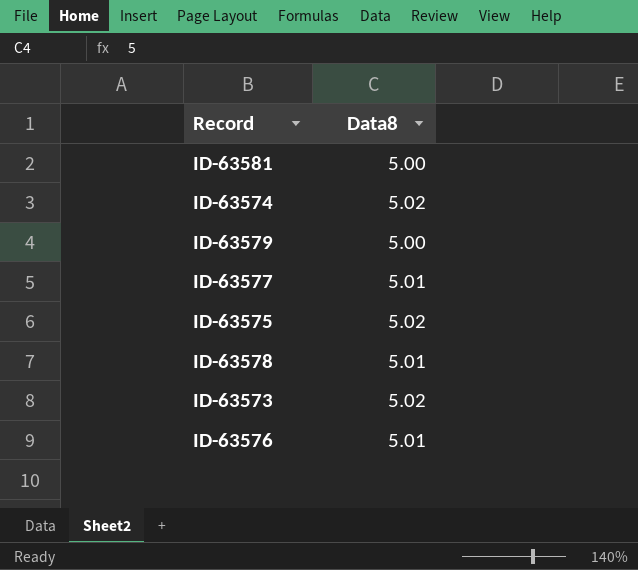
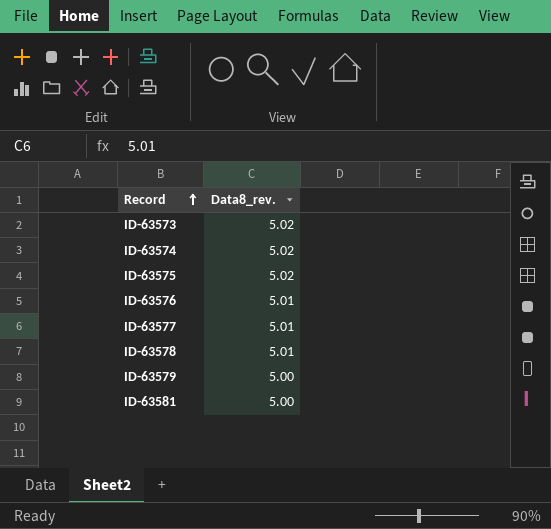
row order: none -> Record ascending
column name: Data8 -> Data8_rev.

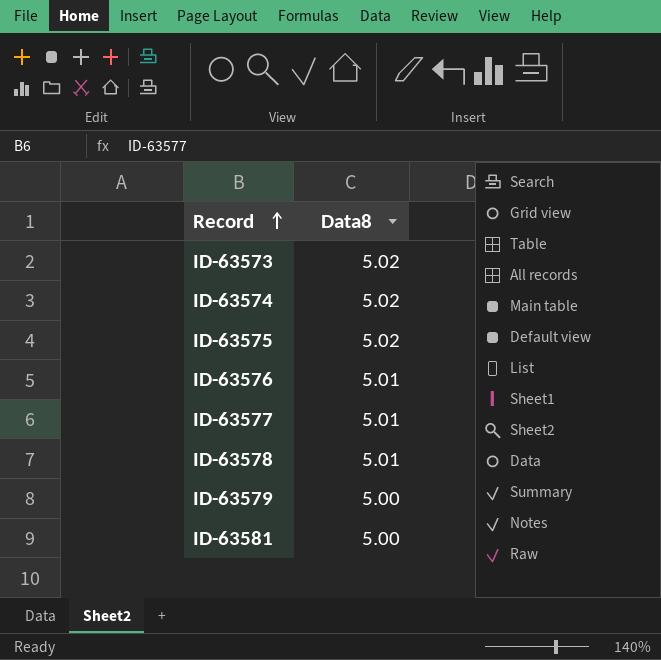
column name: Data8_rev. -> Data8

